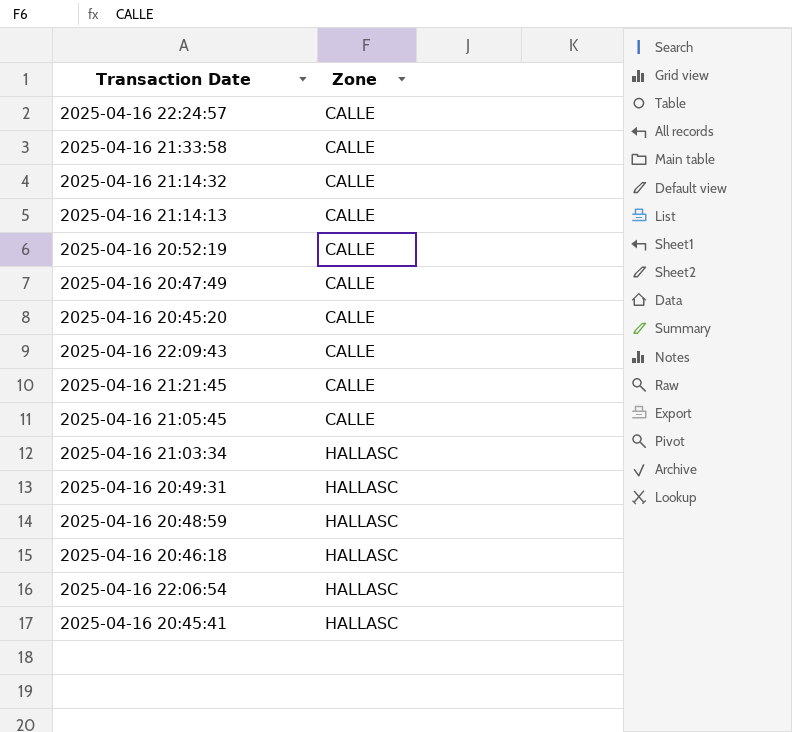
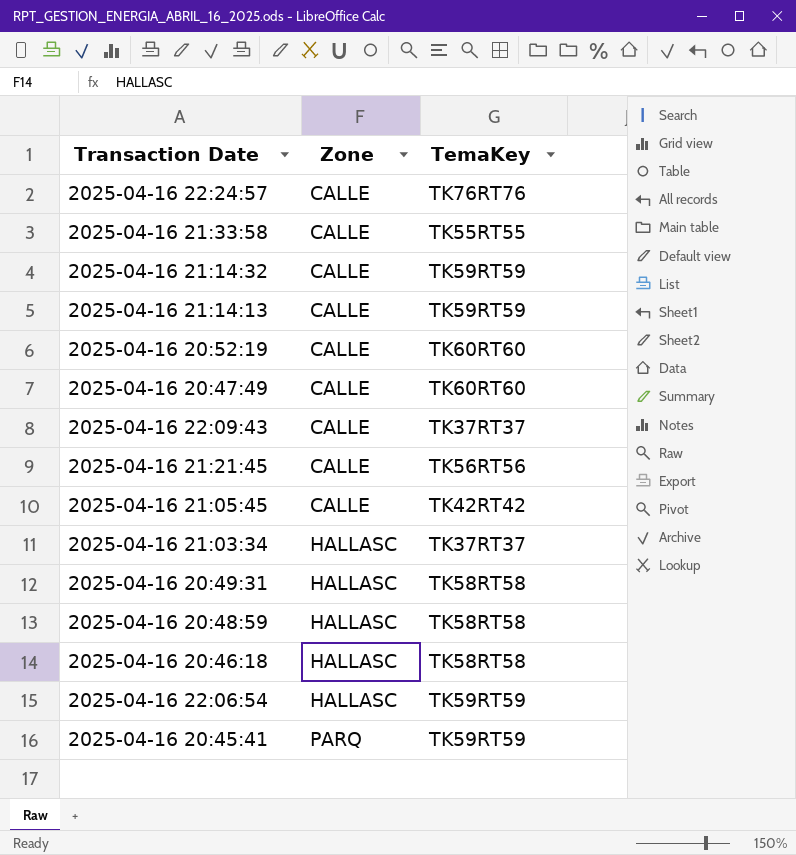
column TemaKey | position: none -> 3
row 2025-04-16 20:45:20: CALLE -> none
2025-04-16 20:45:41 | Zone: HALLASC -> PARQ

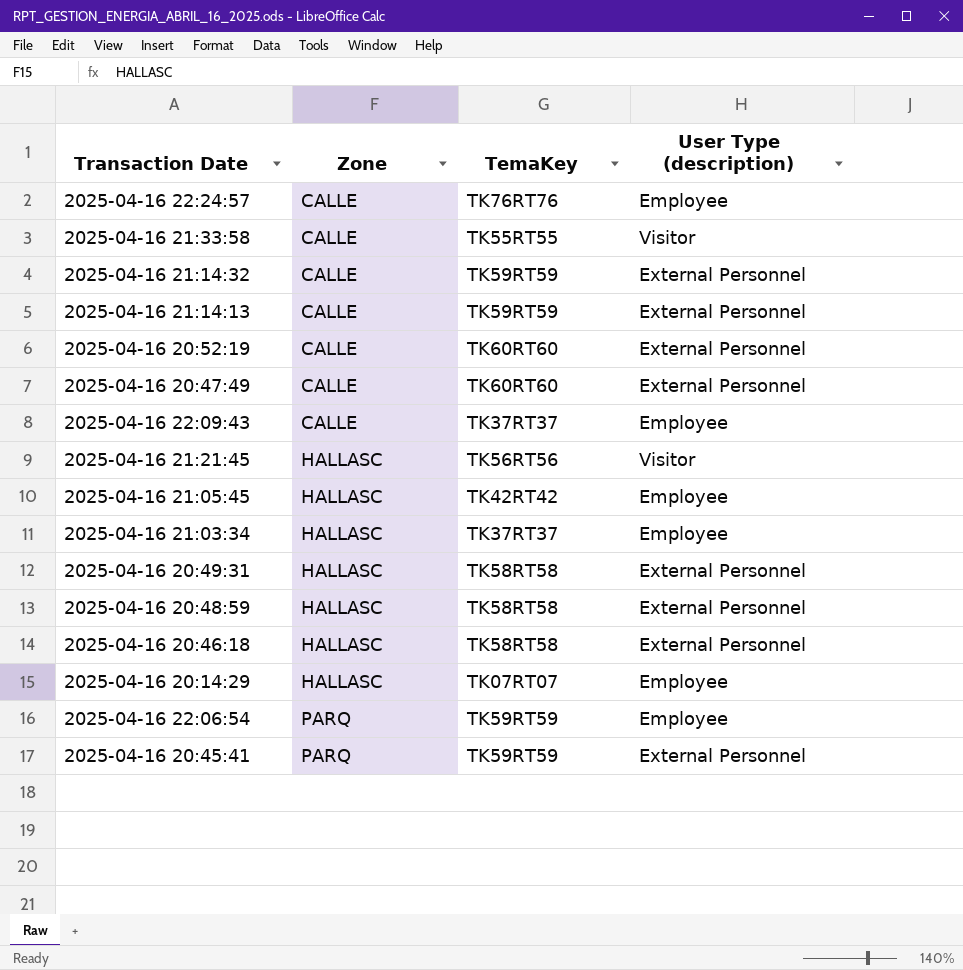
column User Type (description) | position: none -> 4
2025-04-16 21:21:45 | Zone: CALLE -> HALLASC
2025-04-16 21:05:45 | Zone: CALLE -> HALLASC
row 2025-04-16 20:14:29: none -> HALLASC | TK07RT07 | Employee
2025-04-16 22:06:54 | Zone: HALLASC -> PARQ

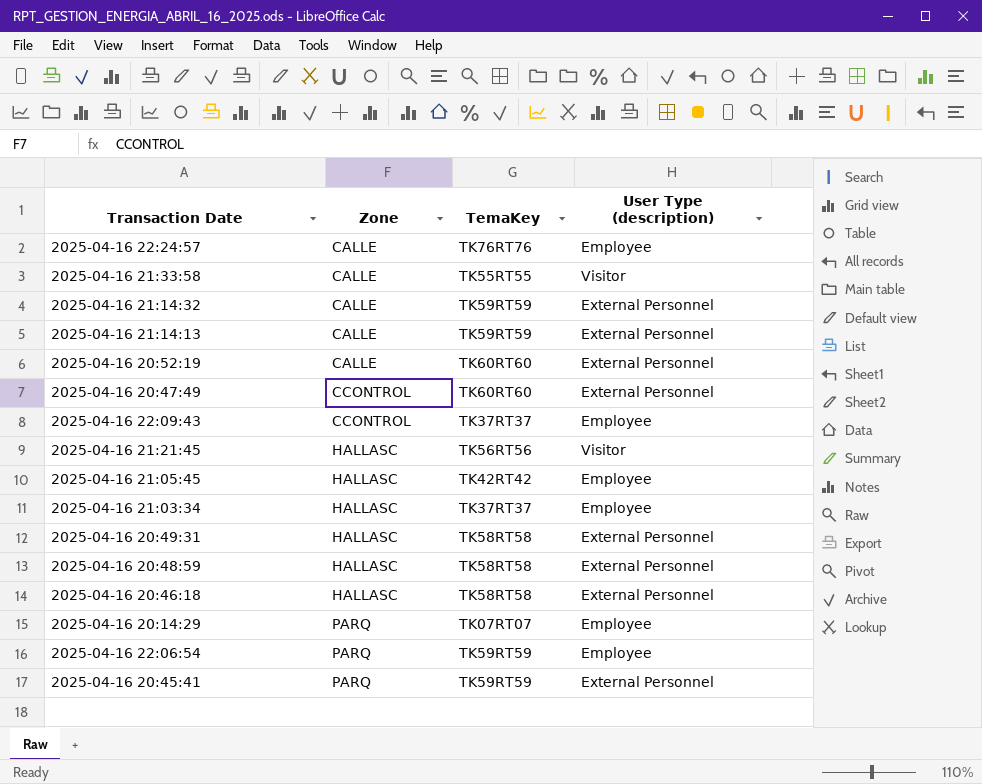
2025-04-16 20:47:49 | Zone: CALLE -> CCONTROL
2025-04-16 22:09:43 | Zone: CALLE -> CCONTROL
2025-04-16 20:14:29 | Zone: HALLASC -> PARQ

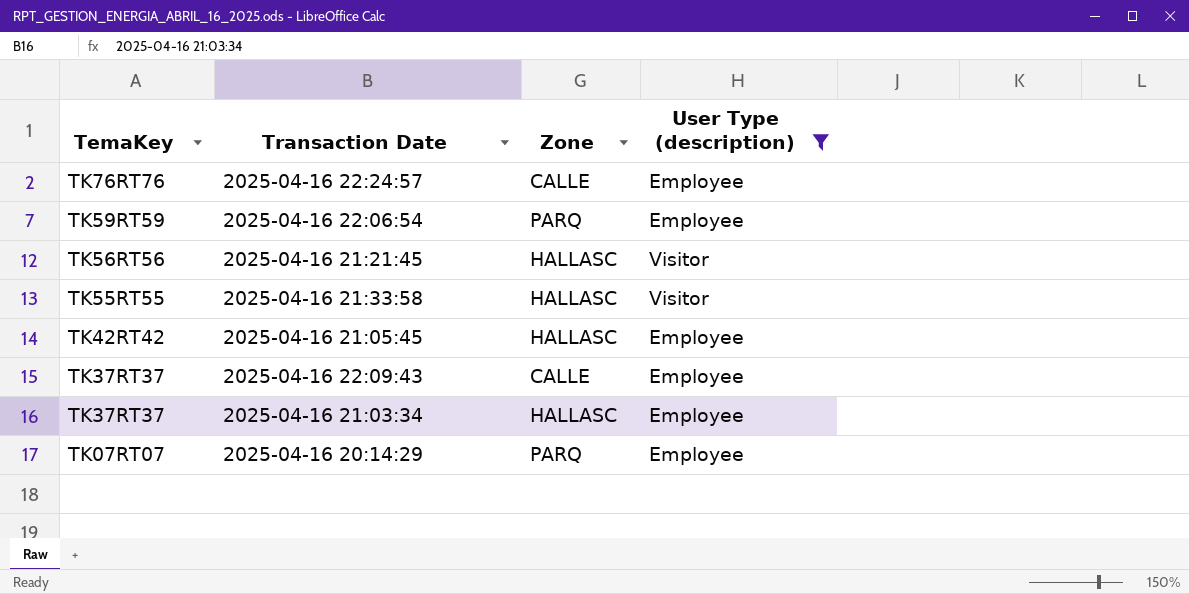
filter: none -> User Type (description) != External Personnel
row order: Zone ascending -> TemaKey descending
column TemaKey | position: 3 -> 1
2025-04-16 21:33:58 | Zone: CALLE -> HALLASC
2025-04-16 22:09:43 | Zone: CCONTROL -> CALLE

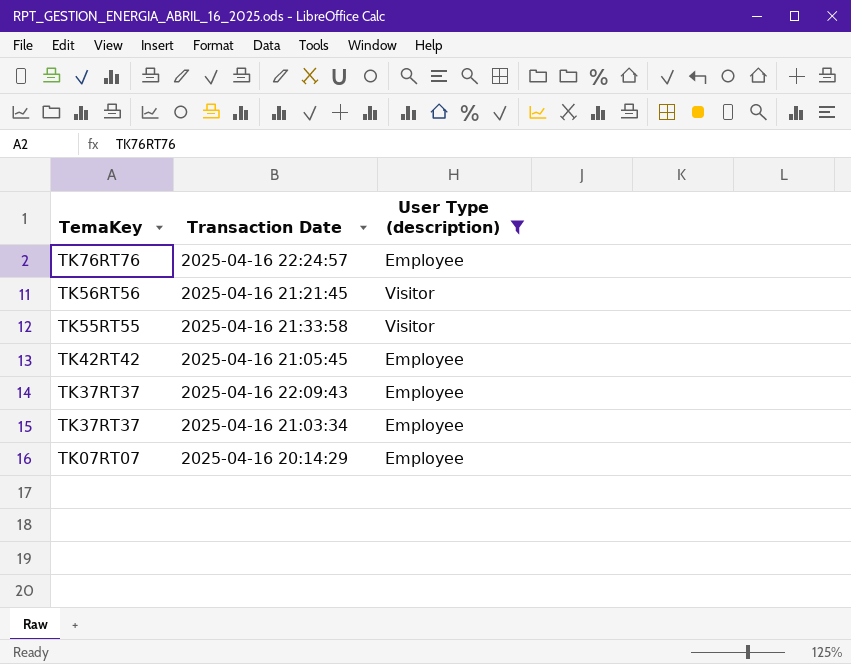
column Zone | position: 3 -> none
row 2025-04-16 22:06:54: TK59RT59 | PARQ | Employee -> none

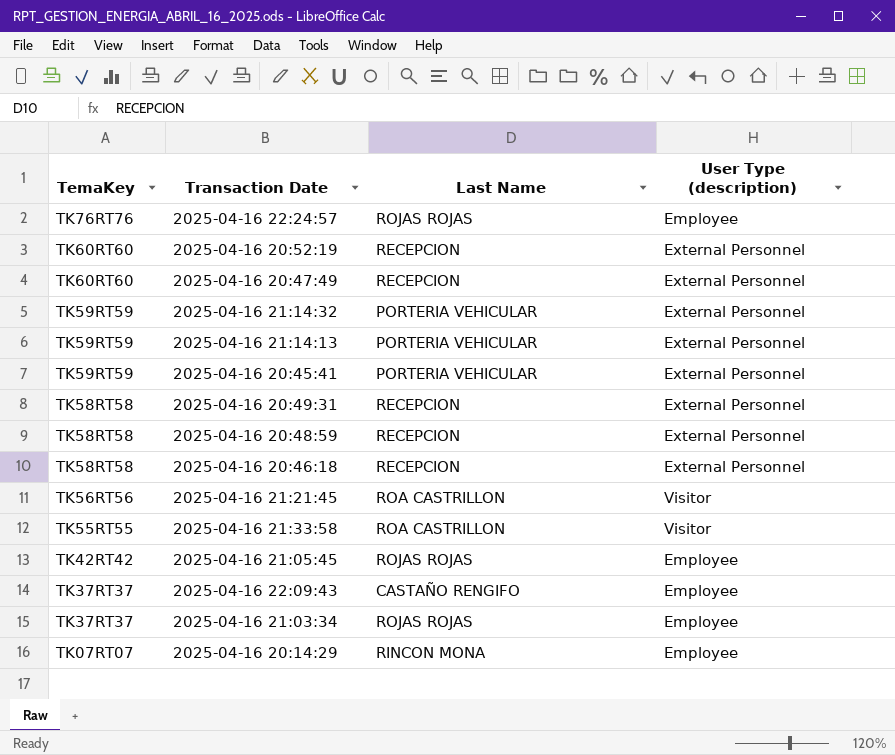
filter: User Type (description) != External Personnel -> none
column Last Name | position: none -> 3

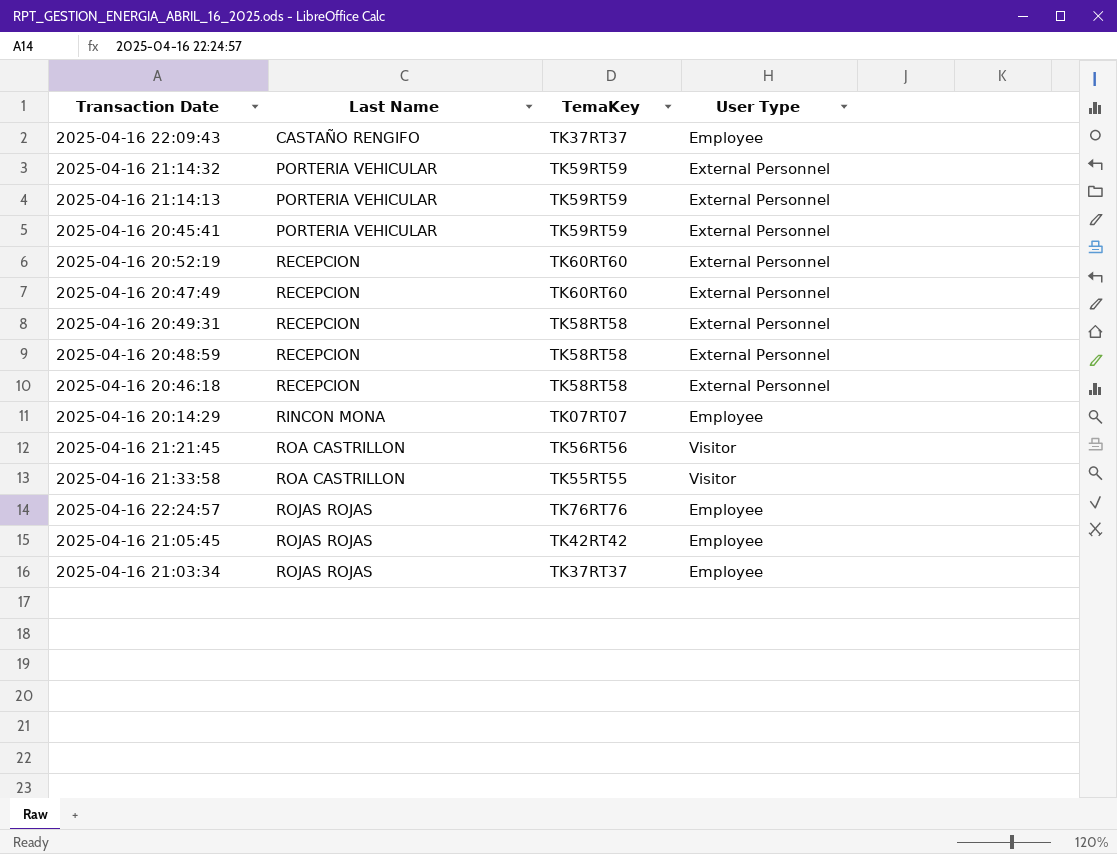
row order: TemaKey descending -> Last Name ascending
column TemaKey | position: 1 -> 3
column name: User Type (description) -> User Type

